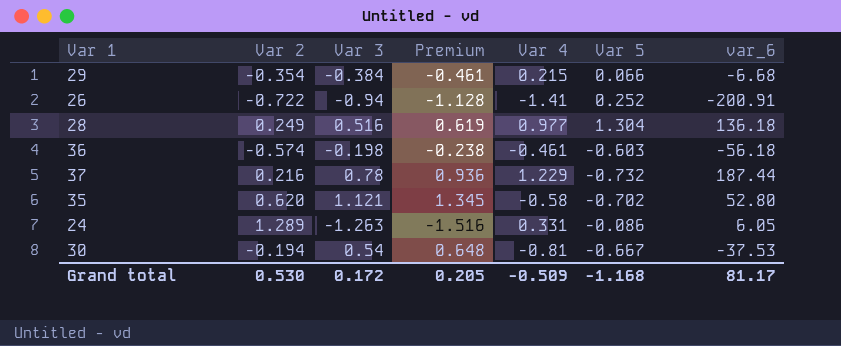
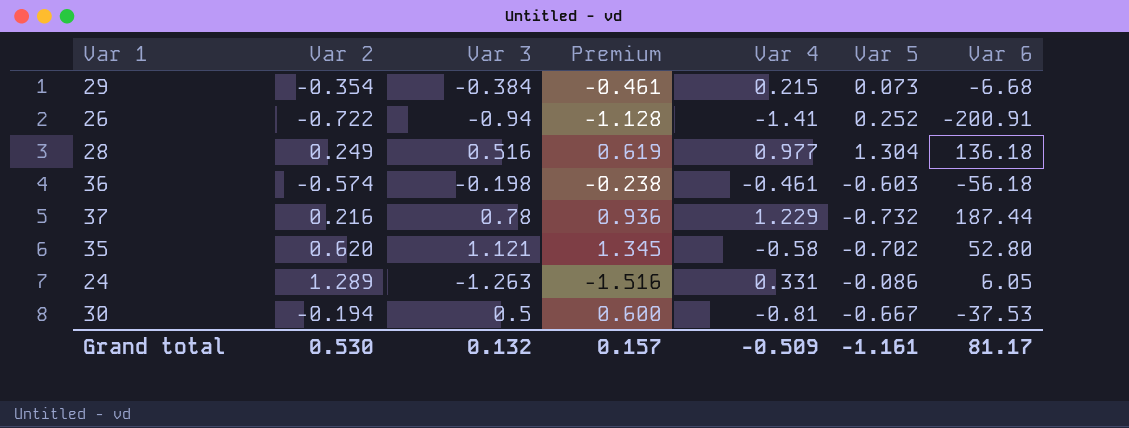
column name: var_6 -> Var 6
29 | Var 5: 0.066 -> 0.073
30 | Var 3: 0.54 -> 0.5
30 | Premium: 0.648 -> 0.600
Grand total | Var 3: 0.172 -> 0.132
Grand total | Premium: 0.205 -> 0.157
Grand total | Var 5: -1.168 -> -1.161

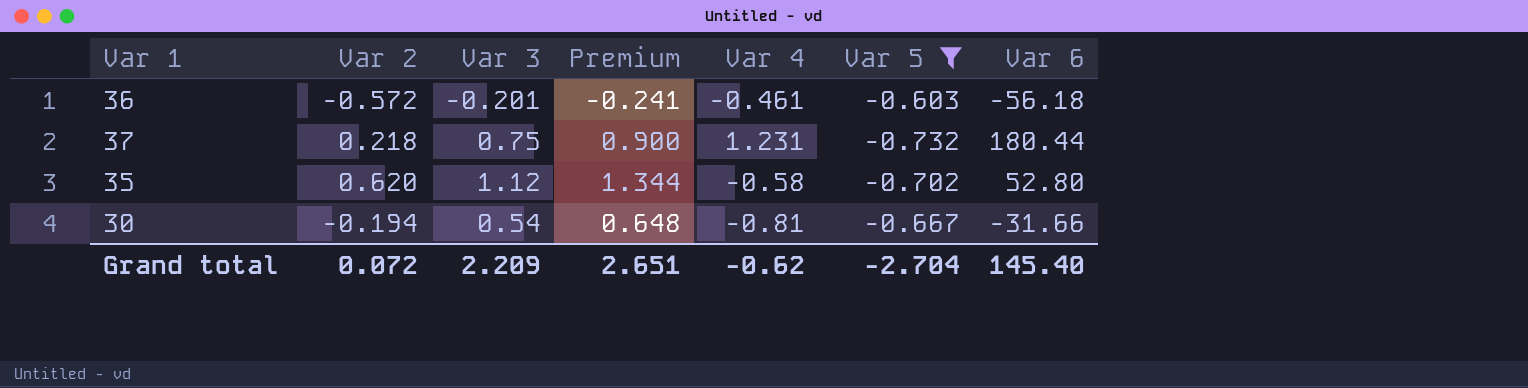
filter: none -> Var 5 <= -0.603
36 | Var 2: -0.574 -> -0.572
36 | Var 3: -0.198 -> -0.201
36 | Premium: -0.238 -> -0.241
37 | Var 2: 0.216 -> 0.218
37 | Var 3: 0.78 -> 0.75
37 | Premium: 0.936 -> 0.900
37 | Var 4: 1.229 -> 1.231
37 | Var 6: 187.44 -> 180.44
35 | Var 3: 1.121 -> 1.12
35 | Premium: 1.345 -> 1.344
30 | Var 3: 0.5 -> 0.54
30 | Premium: 0.600 -> 0.648
30 | Var 6: -37.53 -> -31.66
Grand total | Var 2: 0.530 -> 0.072
Grand total | Var 3: 0.132 -> 2.209
Grand total | Premium: 0.157 -> 2.651
Grand total | Var 4: -0.509 -> -0.62
Grand total | Var 5: -1.161 -> -2.704
Grand total | Var 6: 81.17 -> 145.40

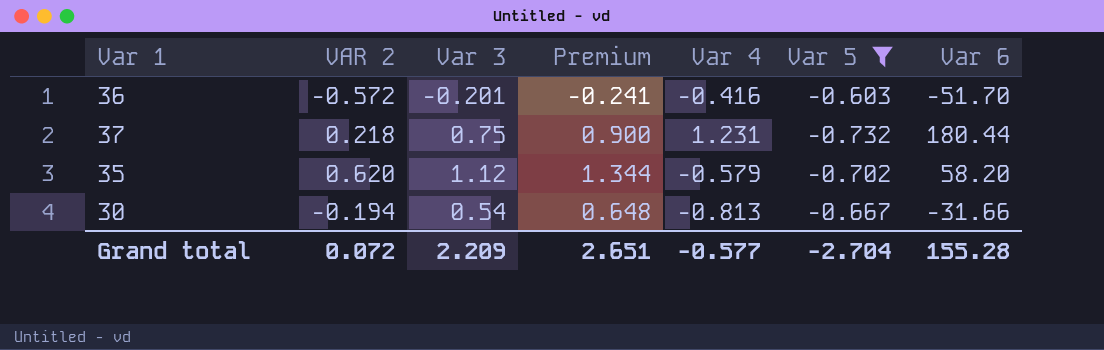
column name: Var 2 -> VAR 2
36 | Var 4: -0.461 -> -0.416
36 | Var 6: -56.18 -> -51.70
35 | Var 4: -0.58 -> -0.579
35 | Var 6: 52.80 -> 58.20
30 | Var 4: -0.81 -> -0.813
Grand total | Var 4: -0.62 -> -0.577
Grand total | Var 6: 145.40 -> 155.28

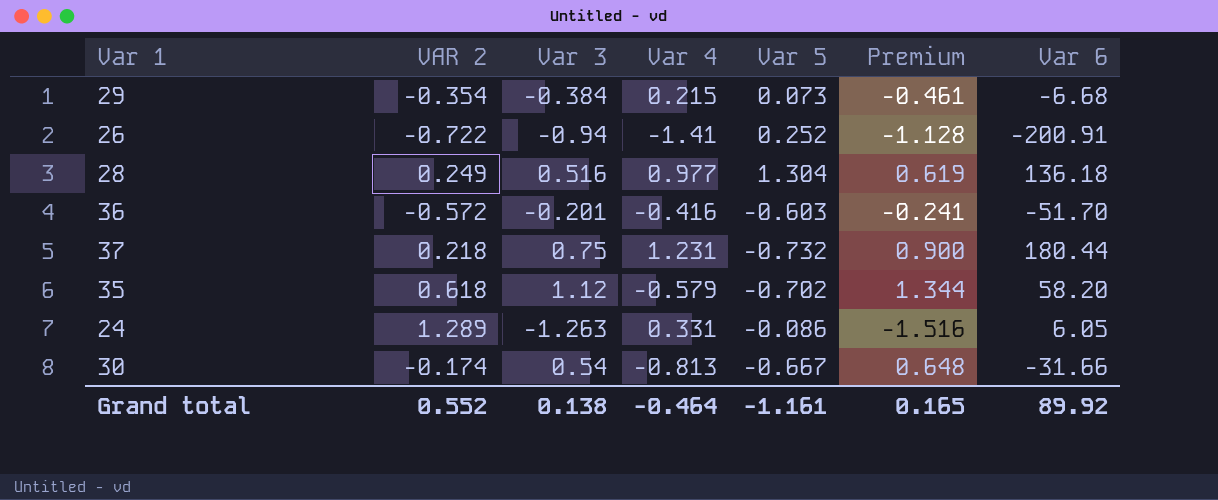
filter: Var 5 <= -0.603 -> none
column Premium | position: 4 -> 6
35 | VAR 2: 0.620 -> 0.618
30 | VAR 2: -0.194 -> -0.174
Grand total | VAR 2: 0.072 -> 0.552
Grand total | Var 3: 2.209 -> 0.138
Grand total | Var 4: -0.577 -> -0.464
Grand total | Var 5: -2.704 -> -1.161
Grand total | Premium: 2.651 -> 0.165
Grand total | Var 6: 155.28 -> 89.92

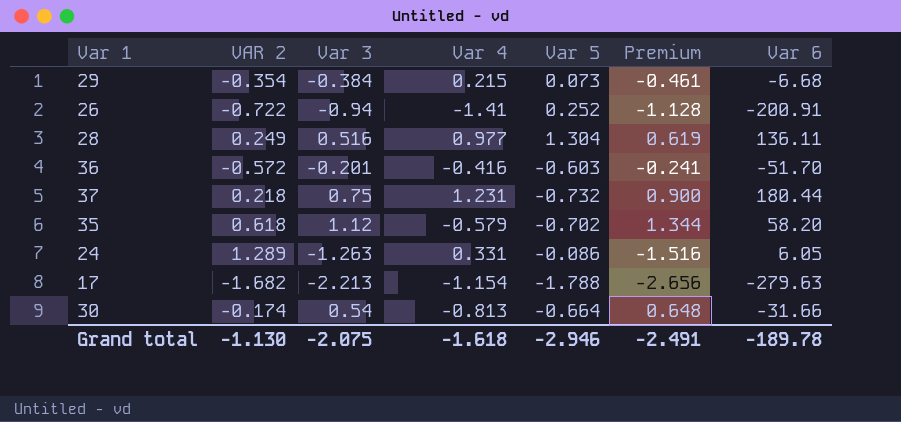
28 | Var 6: 136.18 -> 136.11
row 17: none -> -1.682 | -2.213 | -1.154 | -1.788 | -2.656 | -279.63
30 | Var 5: -0.667 -> -0.664
Grand total | VAR 2: 0.552 -> -1.130
Grand total | Var 3: 0.138 -> -2.075
Grand total | Var 4: -0.464 -> -1.618
Grand total | Var 5: -1.161 -> -2.946
Grand total | Premium: 0.165 -> -2.491
Grand total | Var 6: 89.92 -> -189.78

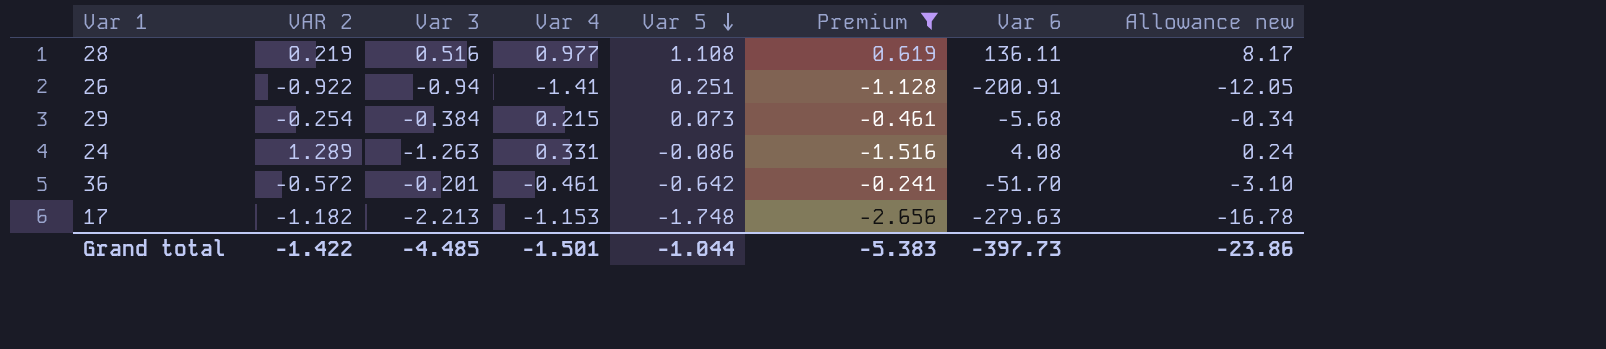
filter: none -> Premium <= 0.619
row order: none -> Var 5 descending
column Allowance new | formula: none -> [Var 6] * 0.06
28 | VAR 2: 0.249 -> 0.219
28 | Var 5: 1.304 -> 1.108
26 | VAR 2: -0.722 -> -0.922
26 | Var 5: 0.252 -> 0.251
29 | VAR 2: -0.354 -> -0.254
29 | Var 6: -6.68 -> -5.68
24 | Var 6: 6.05 -> 4.08
36 | Var 4: -0.416 -> -0.461
36 | Var 5: -0.603 -> -0.642
17 | VAR 2: -1.682 -> -1.182
17 | Var 4: -1.154 -> -1.153
17 | Var 5: -1.788 -> -1.748
Grand total | VAR 2: -1.130 -> -1.422
Grand total | Var 3: -2.075 -> -4.485
Grand total | Var 4: -1.618 -> -1.501
Grand total | Var 5: -2.946 -> -1.044
Grand total | Premium: -2.491 -> -5.383
Grand total | Var 6: -189.78 -> -397.73

